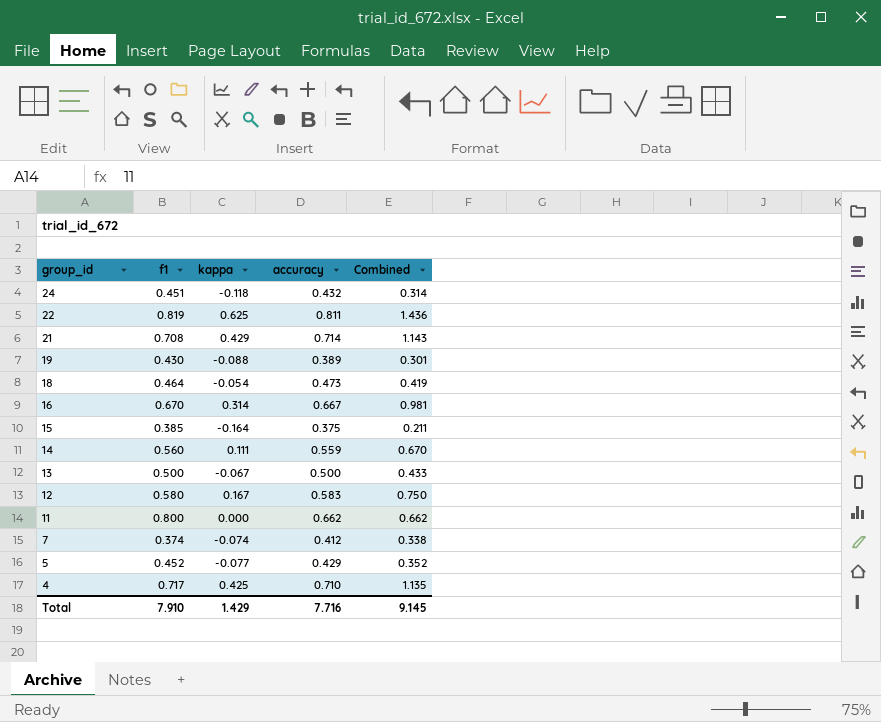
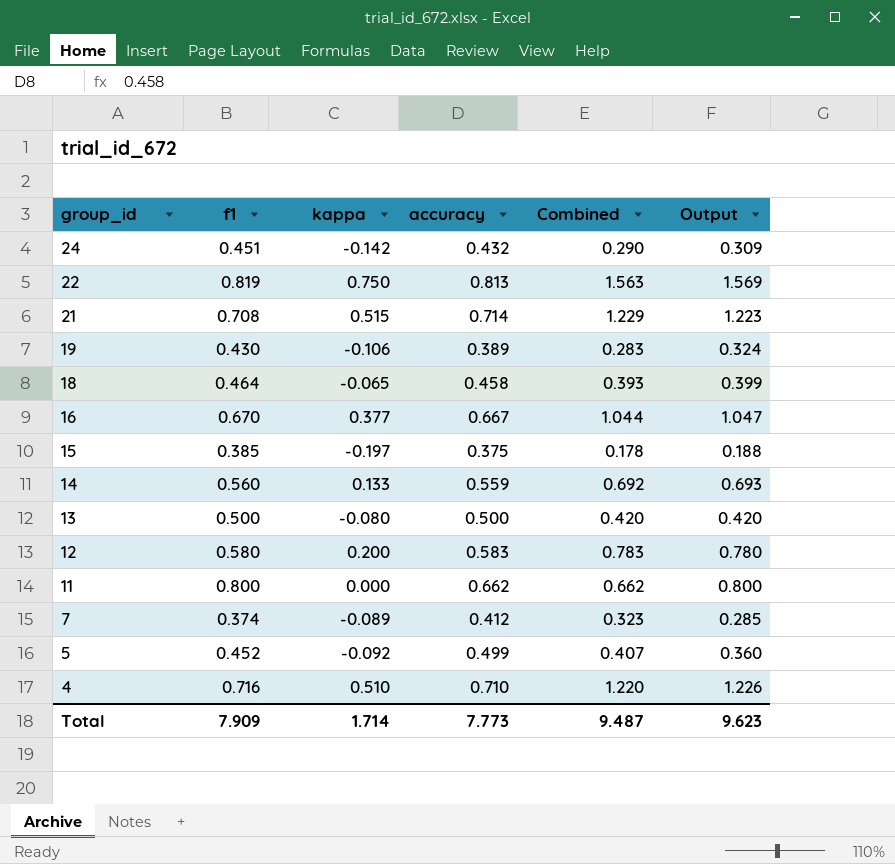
column Output | formula: none -> [f1] + [kappa]
24 | kappa: -0.118 -> -0.142
24 | Combined: 0.314 -> 0.290
22 | kappa: 0.625 -> 0.750
22 | accuracy: 0.811 -> 0.813
22 | Combined: 1.436 -> 1.563
21 | kappa: 0.429 -> 0.515
21 | Combined: 1.143 -> 1.229
19 | kappa: -0.088 -> -0.106
19 | Combined: 0.301 -> 0.283
18 | kappa: -0.054 -> -0.065
18 | accuracy: 0.473 -> 0.458
18 | Combined: 0.419 -> 0.393
16 | kappa: 0.314 -> 0.377
16 | Combined: 0.981 -> 1.044
15 | kappa: -0.164 -> -0.197
15 | Combined: 0.211 -> 0.178
14 | kappa: 0.111 -> 0.133
14 | Combined: 0.670 -> 0.692
13 | kappa: -0.067 -> -0.080
13 | Combined: 0.433 -> 0.420
12 | kappa: 0.167 -> 0.200
12 | Combined: 0.750 -> 0.783
7 | kappa: -0.074 -> -0.089
7 | Combined: 0.338 -> 0.323
5 | kappa: -0.077 -> -0.092
5 | accuracy: 0.429 -> 0.499
5 | Combined: 0.352 -> 0.407
4 | f1: 0.717 -> 0.716
4 | kappa: 0.425 -> 0.510
4 | Combined: 1.135 -> 1.220
Total | f1: 7.910 -> 7.909
Total | kappa: 1.429 -> 1.714
Total | accuracy: 7.716 -> 7.773
Total | Combined: 9.145 -> 9.487

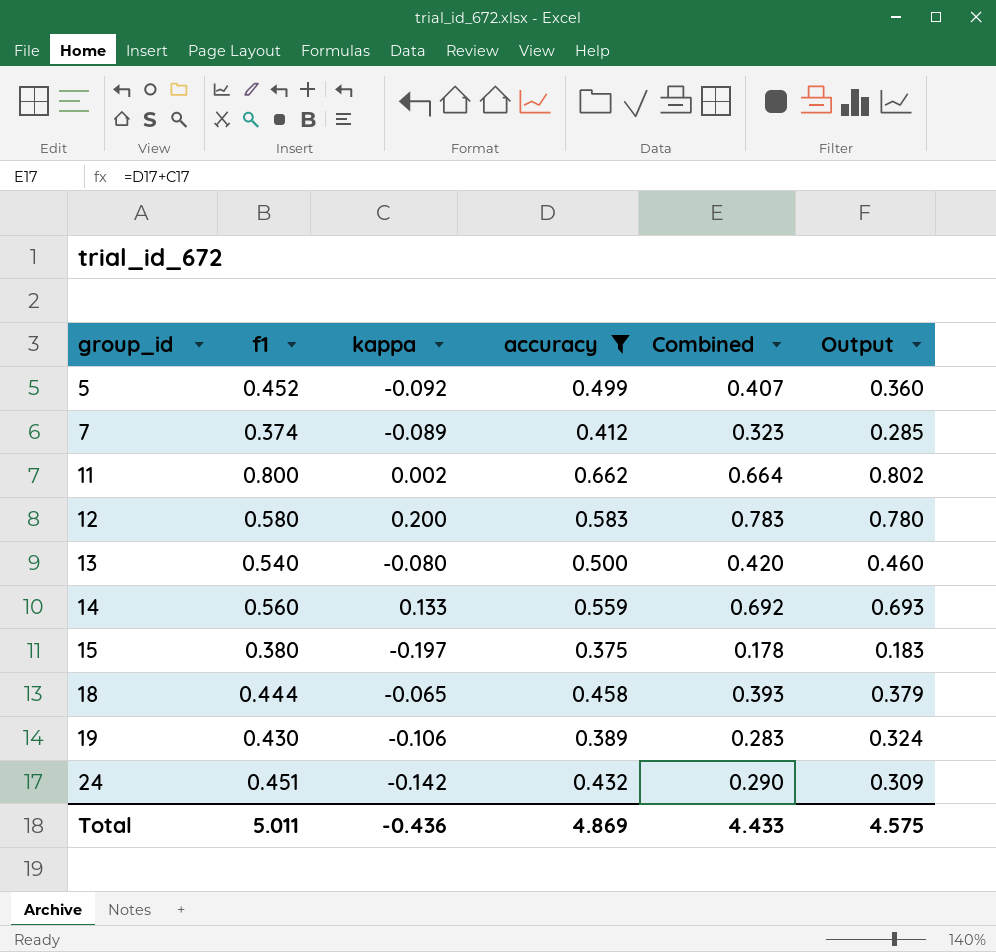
filter: none -> accuracy <= 0.662
row order: group_id descending -> group_id ascending
11 | kappa: 0.000 -> 0.002
11 | Combined: 0.662 -> 0.664
11 | Output: 0.800 -> 0.802
13 | f1: 0.500 -> 0.540
13 | Output: 0.420 -> 0.460
15 | f1: 0.385 -> 0.380
15 | Output: 0.188 -> 0.183
18 | f1: 0.464 -> 0.444
18 | Output: 0.399 -> 0.379
Total | f1: 7.909 -> 5.011
Total | kappa: 1.714 -> -0.436
Total | accuracy: 7.773 -> 4.869
Total | Combined: 9.487 -> 4.433
Total | Output: 9.623 -> 4.575

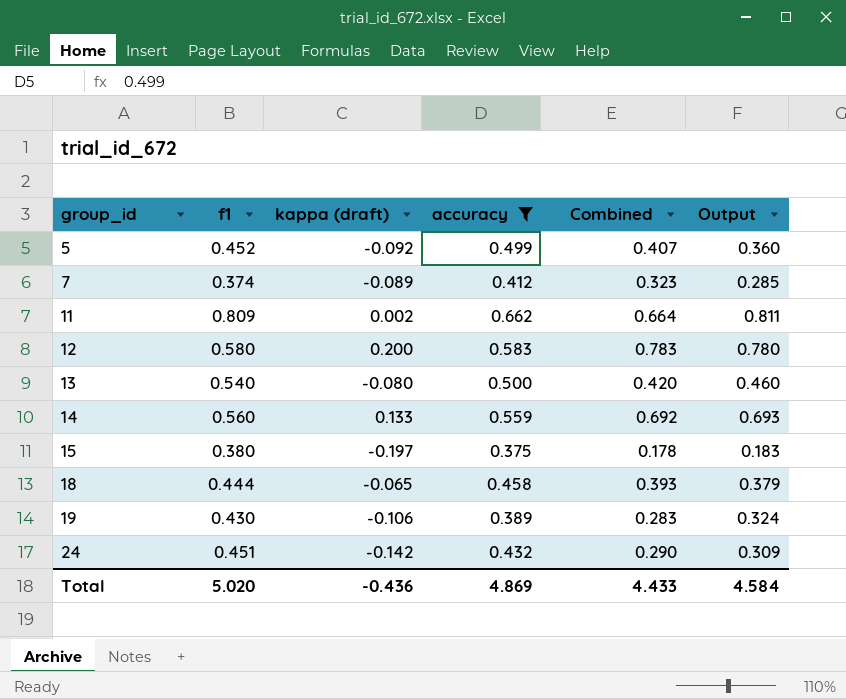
column name: kappa -> kappa (draft)
11 | f1: 0.800 -> 0.809
11 | Output: 0.802 -> 0.811
Total | f1: 5.011 -> 5.020
Total | Output: 4.575 -> 4.584

